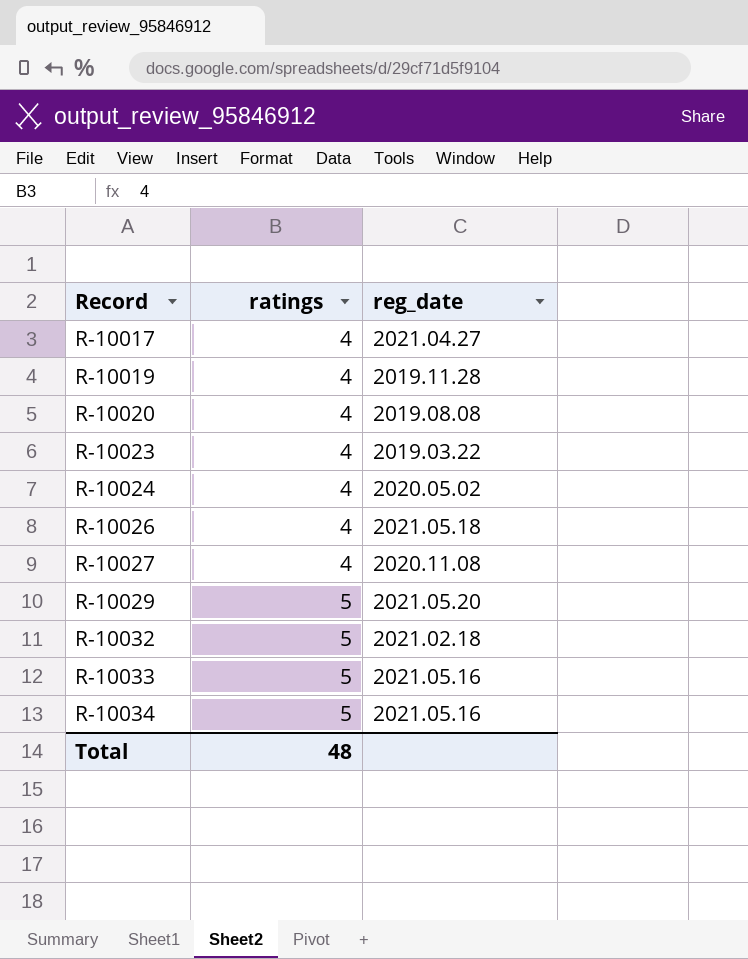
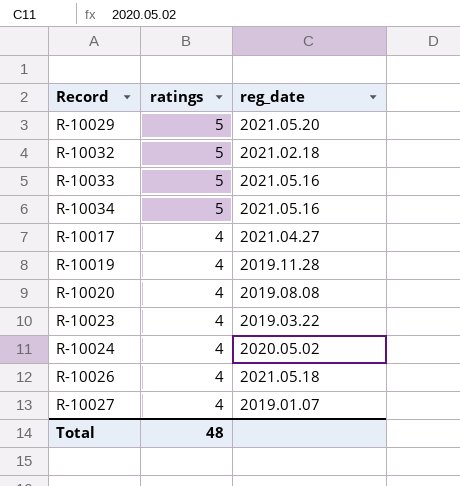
row order: Record ascending -> ratings descending
R-10027 | reg_date: 2020.11.08 -> 2019.01.07

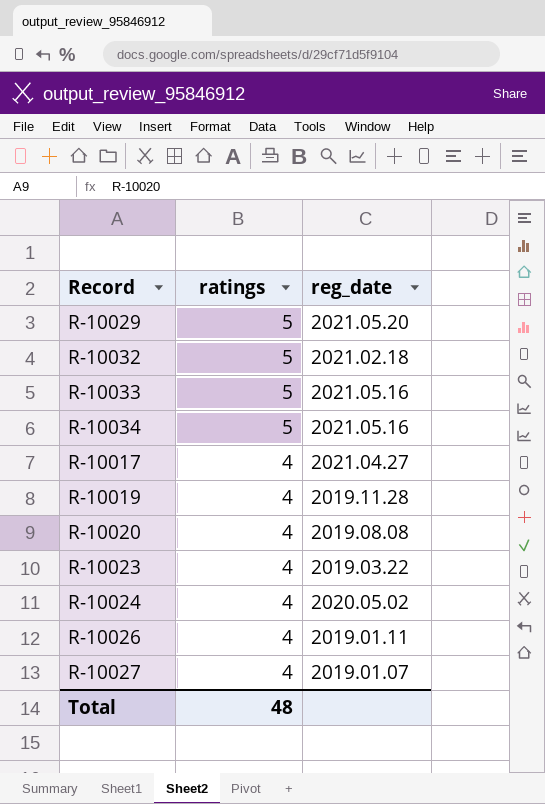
R-10026 | reg_date: 2021.05.18 -> 2019.01.11

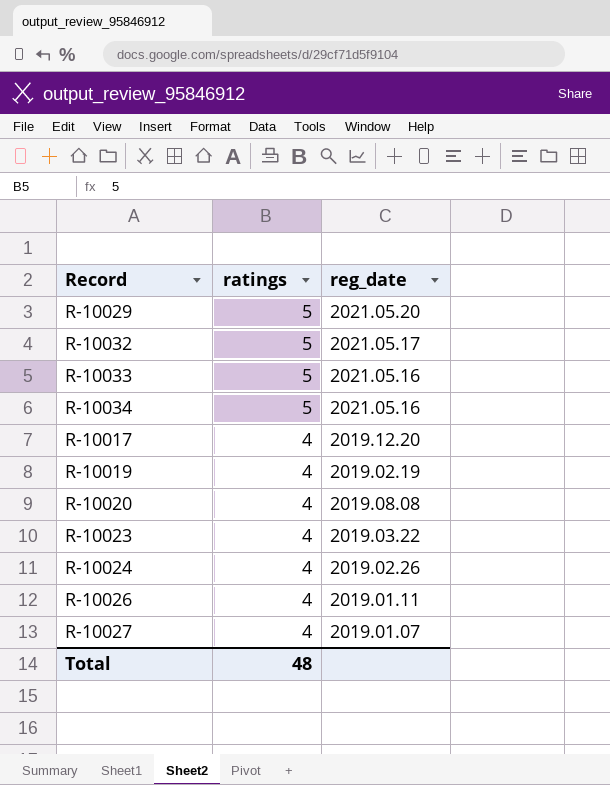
R-10032 | reg_date: 2021.02.18 -> 2021.05.17
R-10017 | reg_date: 2021.04.27 -> 2019.12.20
R-10019 | reg_date: 2019.11.28 -> 2019.02.19
R-10024 | reg_date: 2020.05.02 -> 2019.02.26

